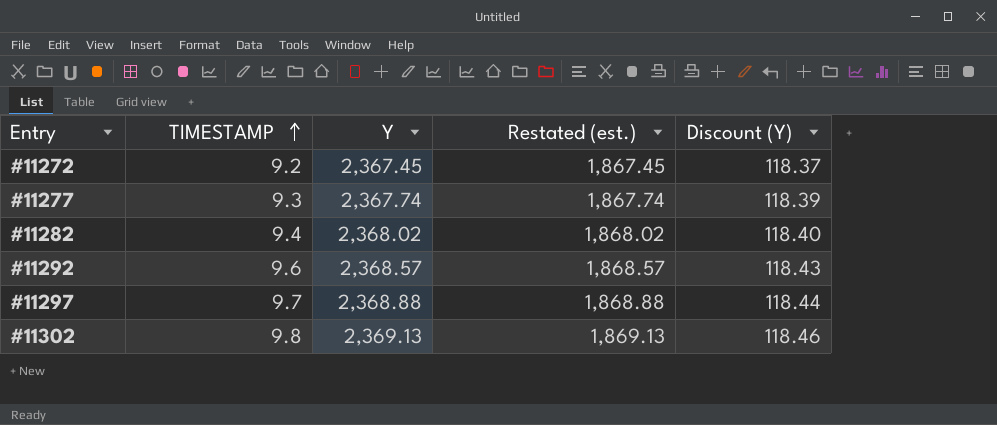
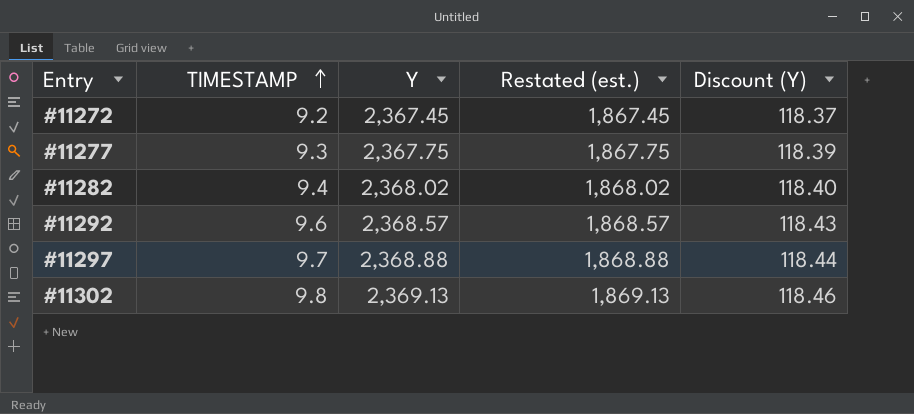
#11277 | Y: 2,367.74 -> 2,367.75
#11277 | Restated (est.): 1,867.74 -> 1,867.75

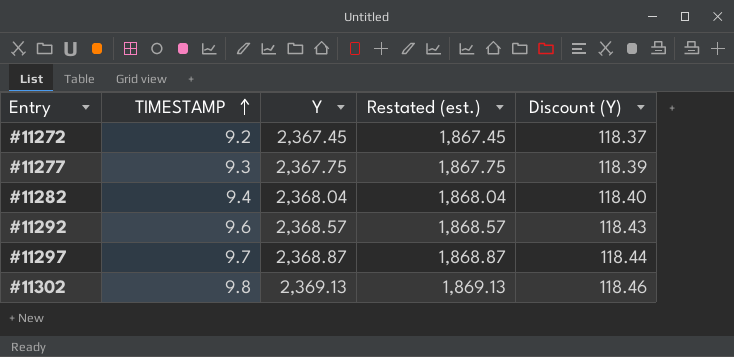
#11282 | Y: 2,368.02 -> 2,368.04
#11282 | Restated (est.): 1,868.02 -> 1,868.04
#11297 | Y: 2,368.88 -> 2,368.87
#11297 | Restated (est.): 1,868.88 -> 1,868.87

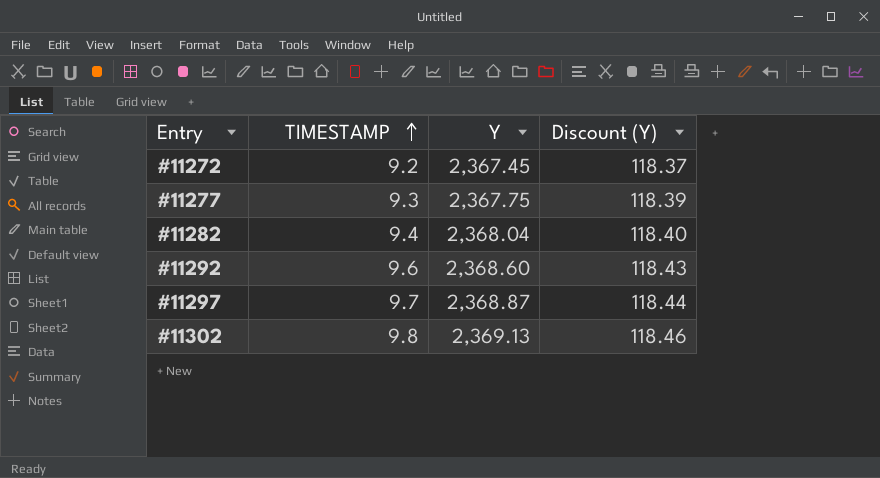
column Restated (est.) | formula: [Y] - 500 -> none
#11292 | Y: 2,368.57 -> 2,368.60

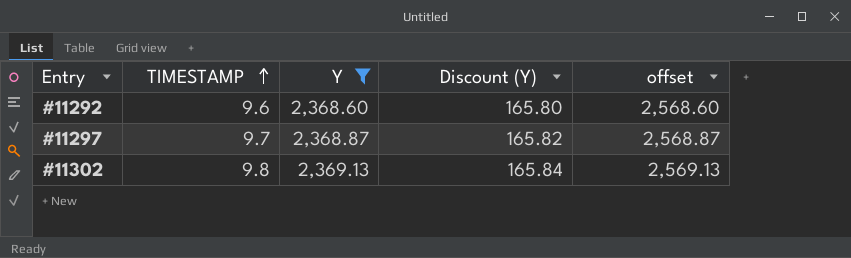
filter: none -> Y >= 2,368.60
column Discount (Y) | formula: [Y] * 0.05 -> [Y] * 0.07
column offset | formula: none -> [Y] + 200

